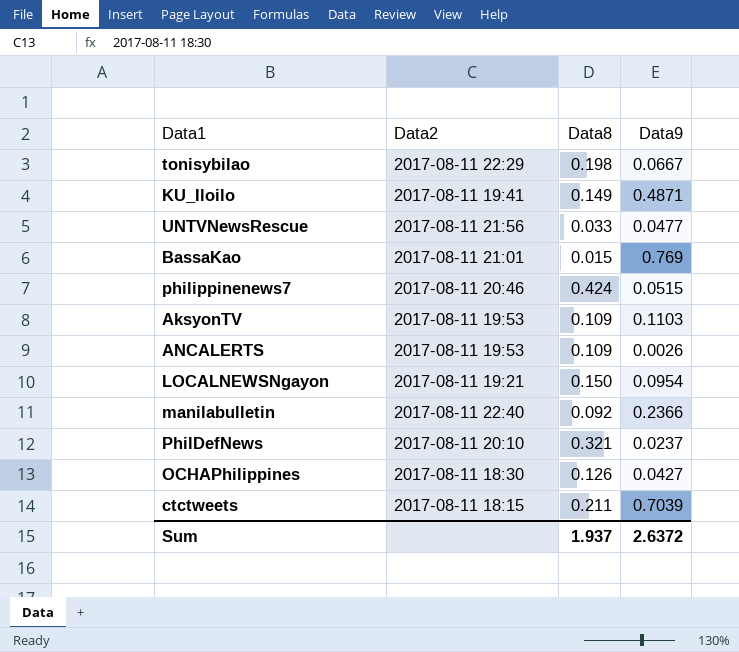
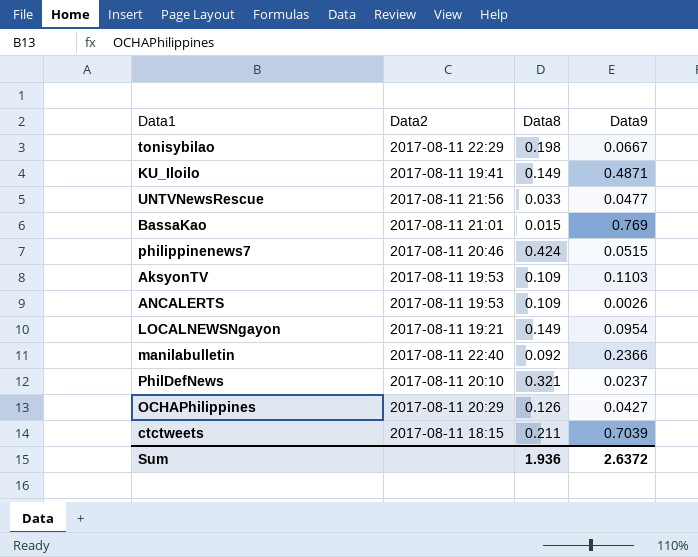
LOCALNEWSNgayon | Data8: 0.150 -> 0.149
OCHAPhilippines | Data2: 2017-08-11 18:30 -> 2017-08-11 20:29
Sum | Data8: 1.937 -> 1.936

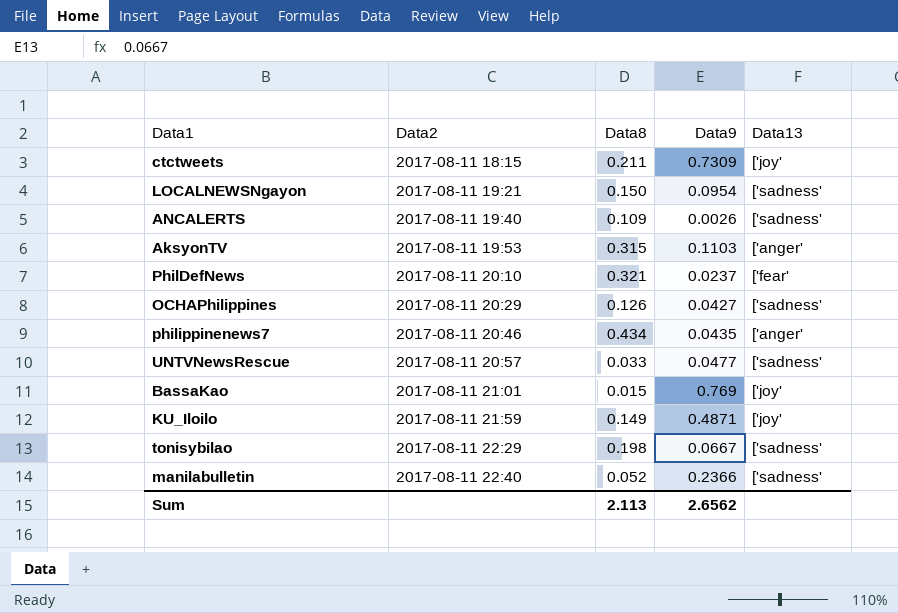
row order: none -> Data2 ascending
column Data13 | position: none -> 5
ctctweets | Data9: 0.7039 -> 0.7309
LOCALNEWSNgayon | Data8: 0.149 -> 0.150
ANCALERTS | Data2: 2017-08-11 19:53 -> 2017-08-11 19:40
AksyonTV | Data8: 0.109 -> 0.315
philippinenews7 | Data8: 0.424 -> 0.434
philippinenews7 | Data9: 0.0515 -> 0.0435
UNTVNewsRescue | Data2: 2017-08-11 21:56 -> 2017-08-11 20:57
KU_Iloilo | Data2: 2017-08-11 19:41 -> 2017-08-11 21:59
manilabulletin | Data8: 0.092 -> 0.052
Sum | Data8: 1.936 -> 2.113
Sum | Data9: 2.6372 -> 2.6562

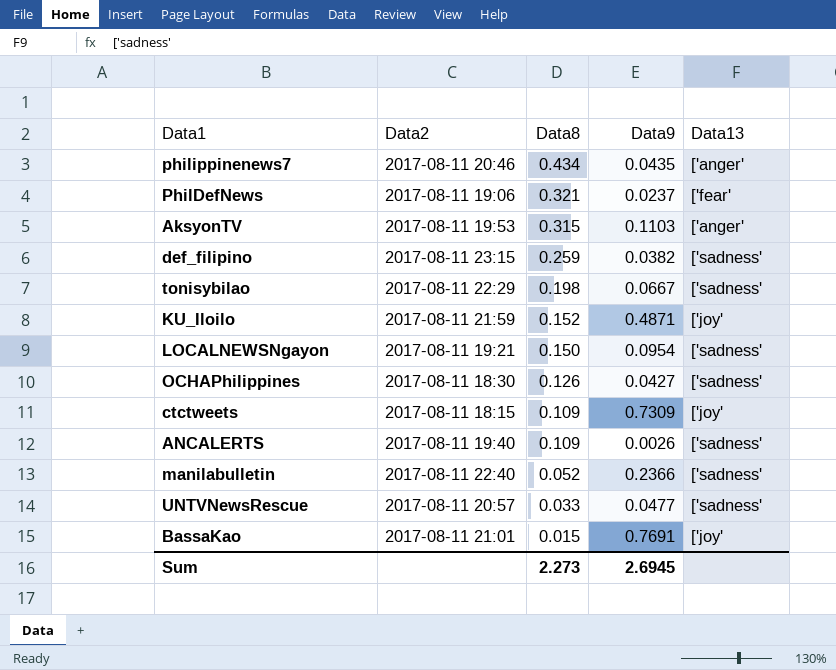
row order: Data2 ascending -> Data8 descending
PhilDefNews | Data2: 2017-08-11 20:10 -> 2017-08-11 19:06
row def_filipino: none -> 2017-08-11 23:15 | 0.259 | 0.0382 | ['sadness'
KU_Iloilo | Data8: 0.149 -> 0.152
OCHAPhilippines | Data2: 2017-08-11 20:29 -> 2017-08-11 18:30
ctctweets | Data8: 0.211 -> 0.109
BassaKao | Data9: 0.769 -> 0.7691
Sum | Data8: 2.113 -> 2.273
Sum | Data9: 2.6562 -> 2.6945

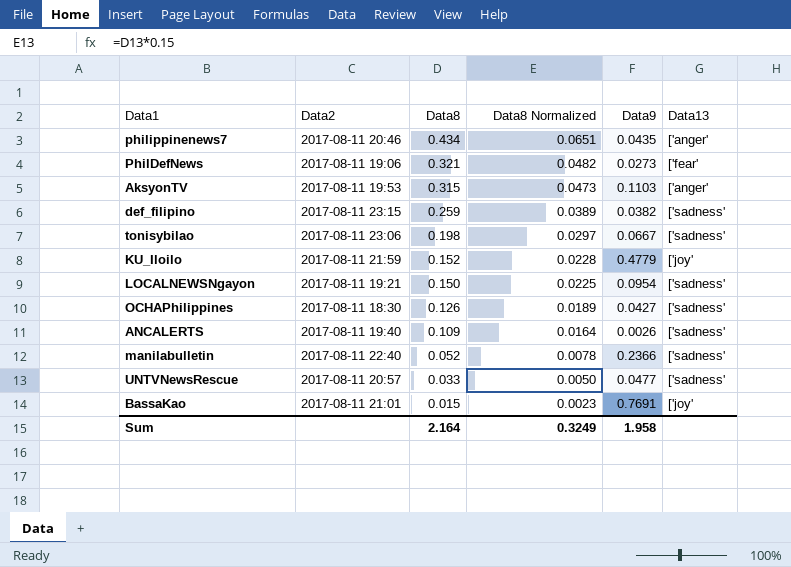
column Data8 Normalized | formula: none -> [Data8] * 0.15
row ctctweets: 2017-08-11 18:15 | 0.109 | 0.7309 | ['joy' -> none
PhilDefNews | Data9: 0.0237 -> 0.0273
tonisybilao | Data2: 2017-08-11 22:29 -> 2017-08-11 23:06
KU_Iloilo | Data9: 0.4871 -> 0.4779
Sum | Data8: 2.273 -> 2.164
Sum | Data9: 2.6945 -> 1.958

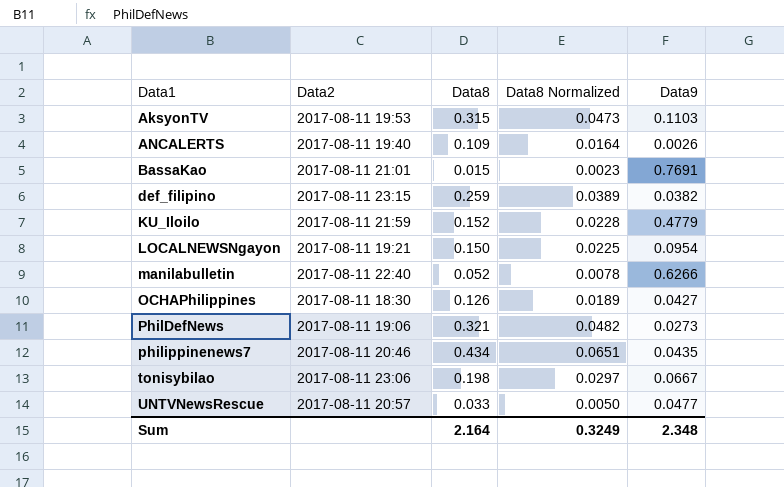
row order: Data8 descending -> Data1 ascending
column Data13 | position: 6 -> none
manilabulletin | Data9: 0.2366 -> 0.6266
Sum | Data9: 1.958 -> 2.348

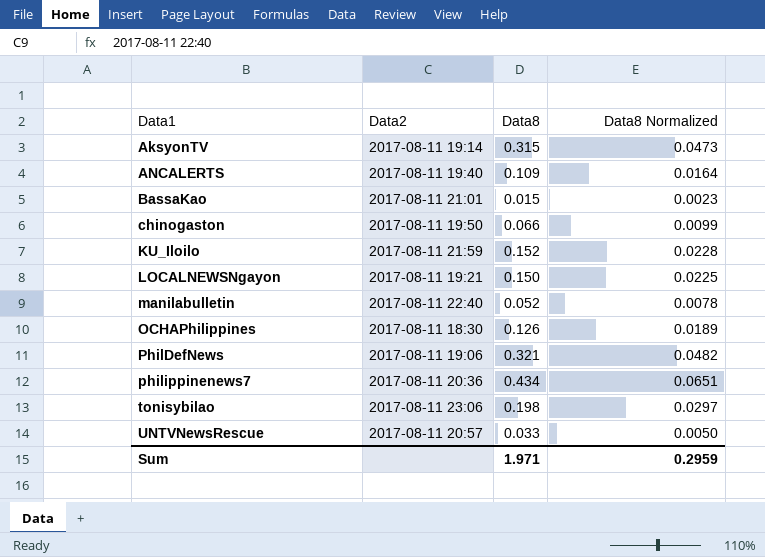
column Data9 | position: 5 -> none
row def_filipino: 2017-08-11 23:15 | 0.259 | 0.0389 | 0.0382 -> none
AksyonTV | Data2: 2017-08-11 19:53 -> 2017-08-11 19:14
row chinogaston: none -> 2017-08-11 19:50 | 0.066 | 0.0099
philippinenews7 | Data2: 2017-08-11 20:46 -> 2017-08-11 20:36
Sum | Data8: 2.164 -> 1.971
Sum | Data8 Normalized: 0.3249 -> 0.2959

